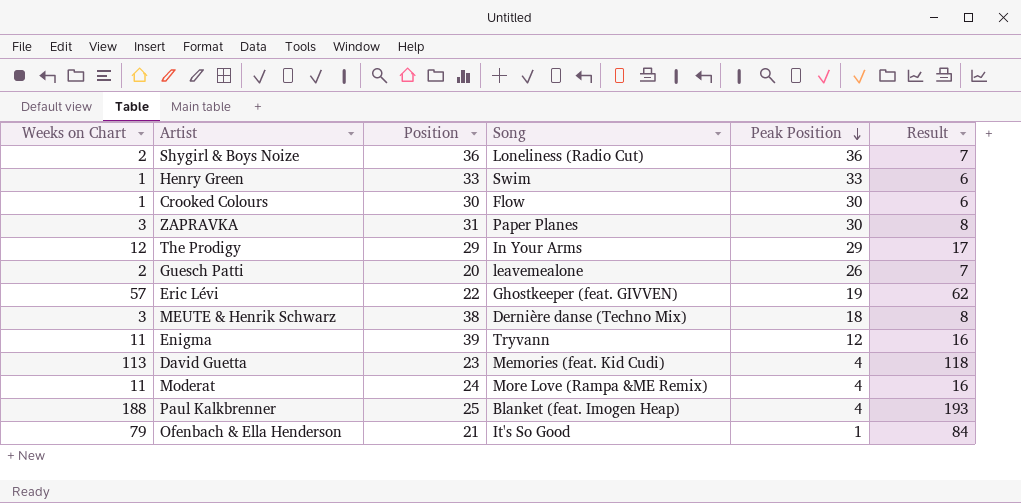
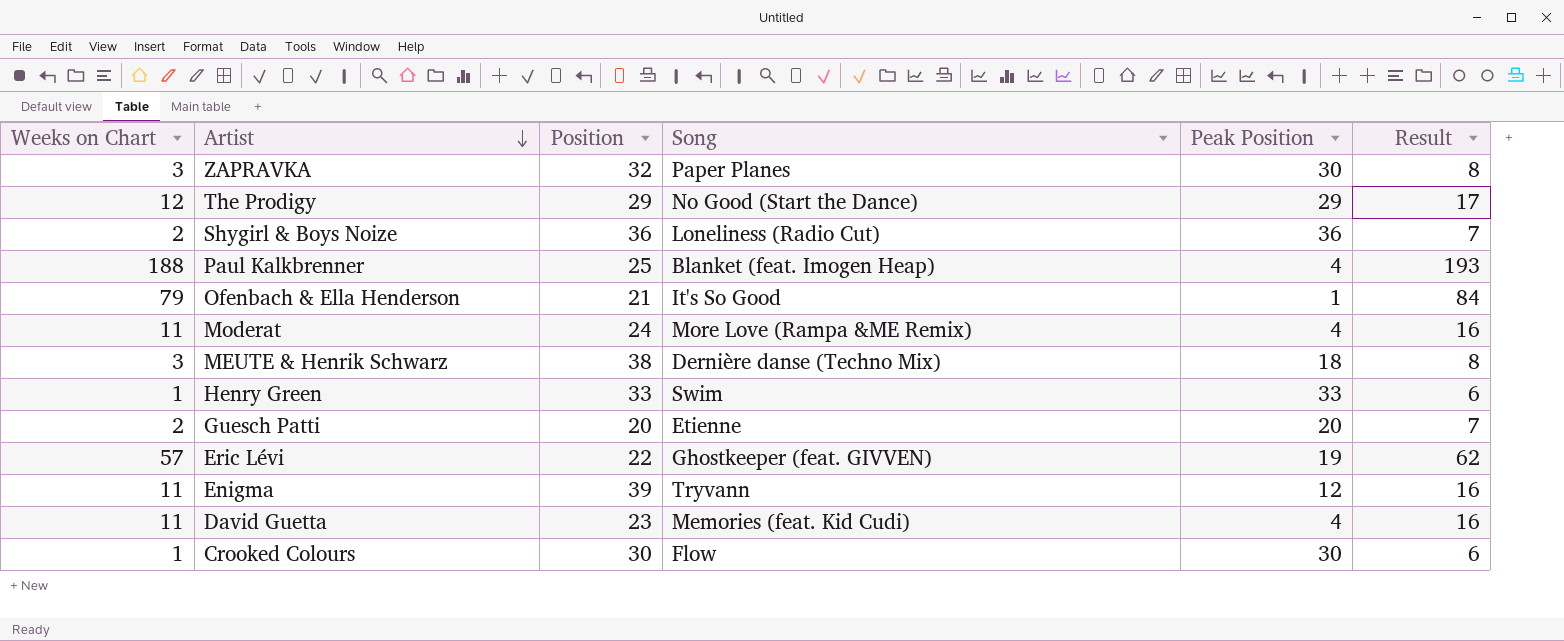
row order: Peak Position descending -> Artist descending
ZAPRAVKA | Position: 31 -> 32
The Prodigy | Song: In Your Arms -> No Good (Start the Dance)
Guesch Patti | Song: leavemealone -> Etienne
Guesch Patti | Peak Position: 26 -> 20
David Guetta | Weeks on Chart: 113 -> 11
David Guetta | Result: 118 -> 16

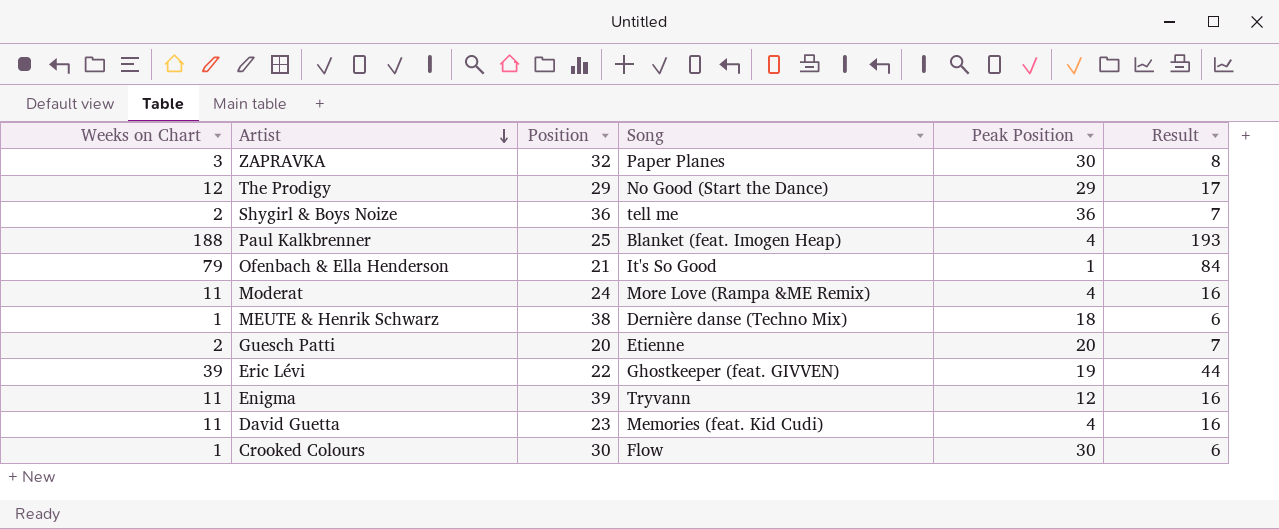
row Henry Green: 1 | 33 | Swim | 33 | 6 -> none
Shygirl & Boys Noize | Song: Loneliness (Radio Cut) -> tell me
MEUTE & Henrik Schwarz | Weeks on Chart: 3 -> 1
MEUTE & Henrik Schwarz | Result: 8 -> 6
Eric Lévi | Weeks on Chart: 57 -> 39
Eric Lévi | Result: 62 -> 44

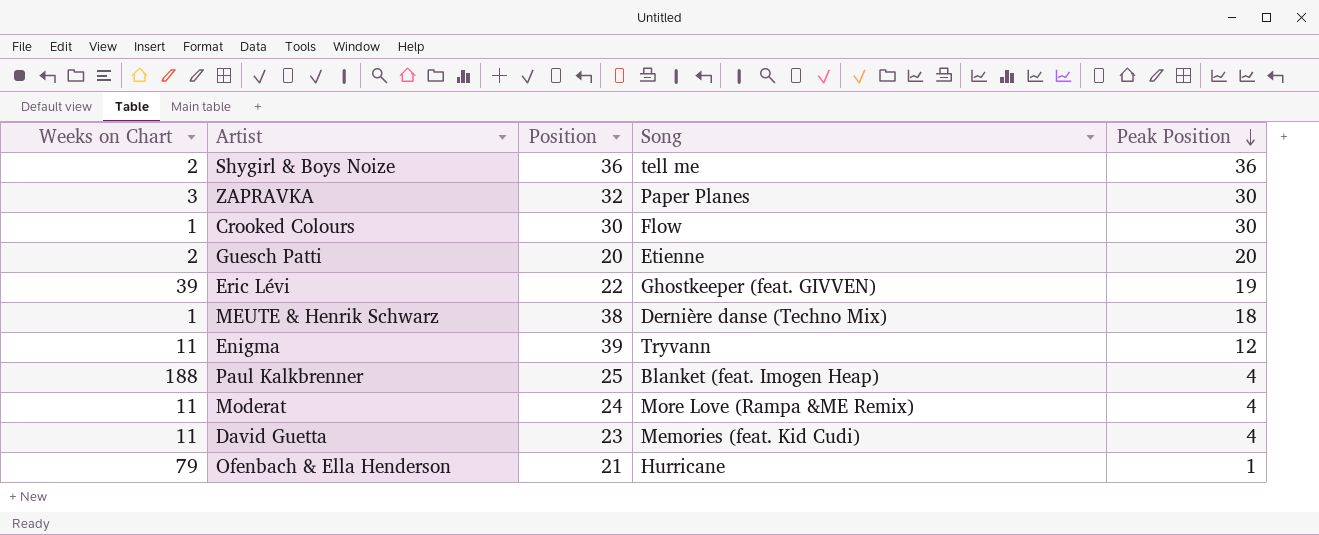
row order: Artist descending -> Peak Position descending
column Result | formula: [Weeks on Chart] + 5 -> none
row The Prodigy: 12 | 29 | No Good (Start the Dance) | 29 | 17 -> none
Ofenbach & Ella Henderson | Song: It's So Good -> Hurricane

